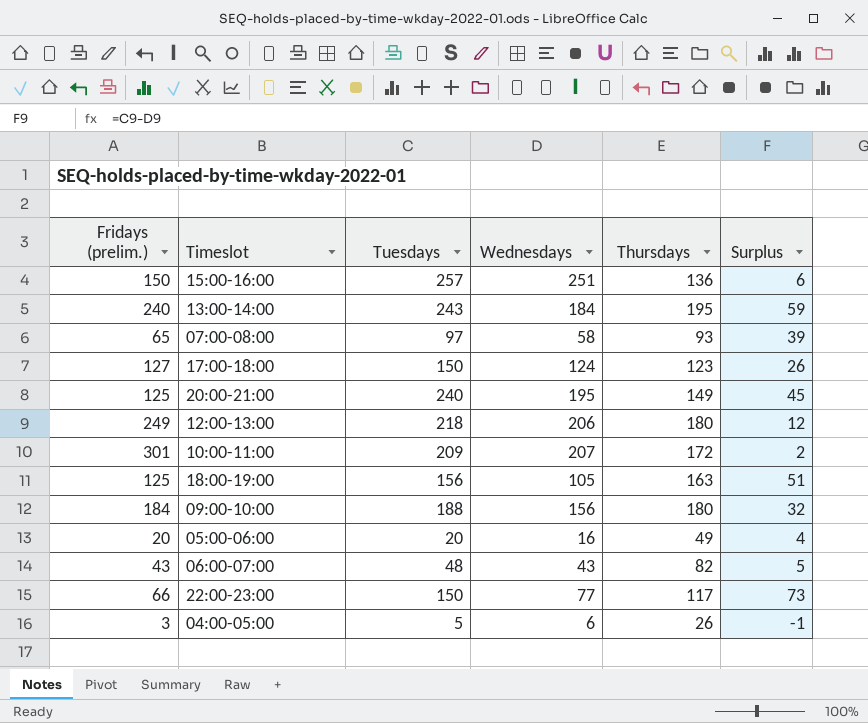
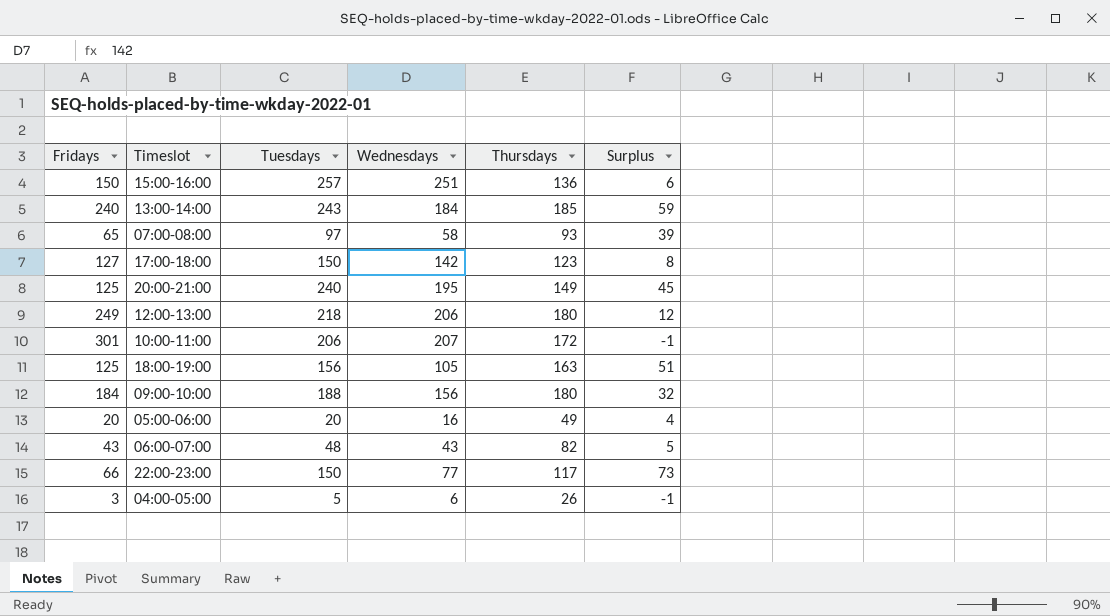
column name: Fridays (prelim.) -> Fridays
13:00-14:00 | Thursdays: 195 -> 185
17:00-18:00 | Wednesdays: 124 -> 142
17:00-18:00 | Surplus: 26 -> 8
10:00-11:00 | Tuesdays: 209 -> 206
10:00-11:00 | Surplus: 2 -> -1

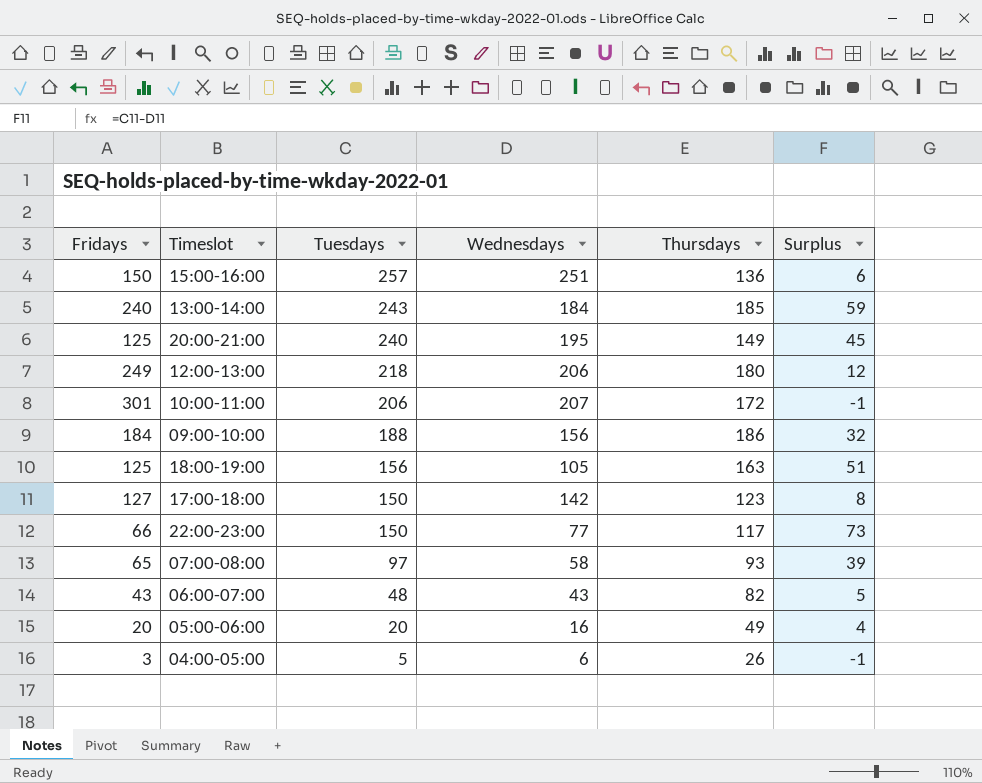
row order: none -> Tuesdays descending
09:00-10:00 | Thursdays: 180 -> 186

